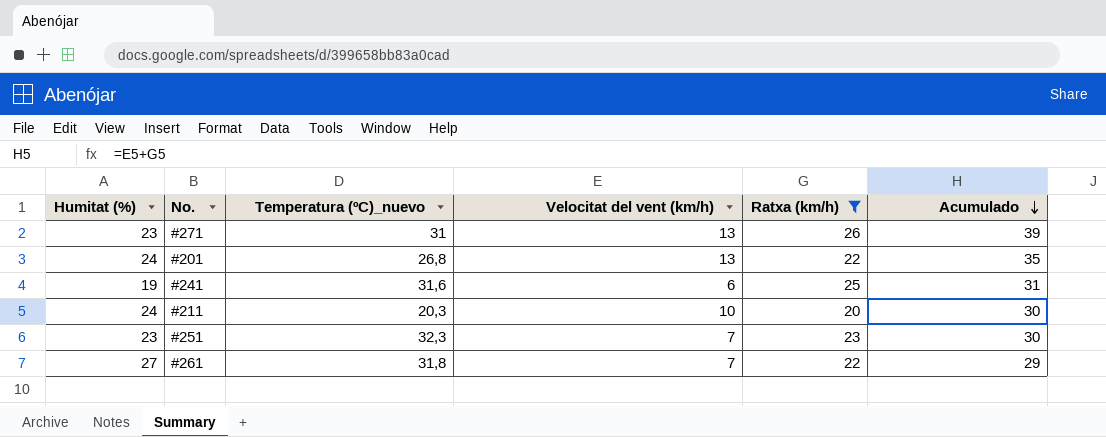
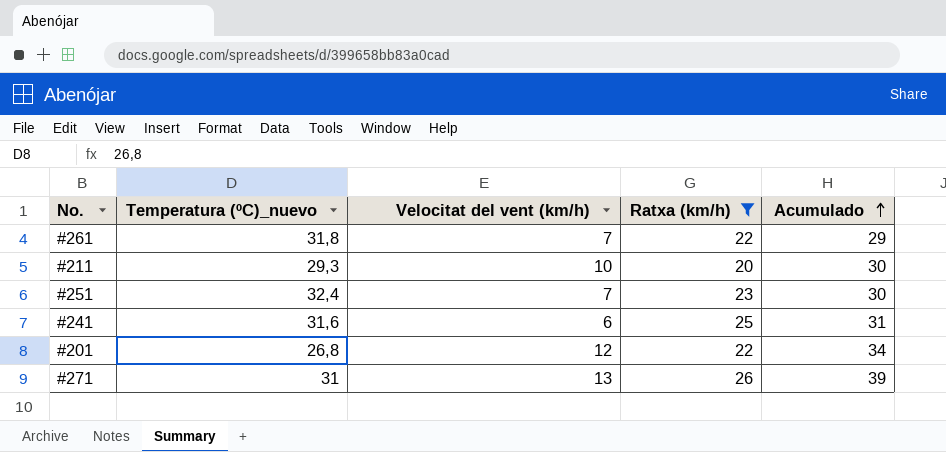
row order: Acumulado descending -> Acumulado ascending
column Humitat (%) | position: 1 -> none
#211 | Temperatura (ºC)_nuevo: 20,3 -> 29,3
#251 | Temperatura (ºC)_nuevo: 32,3 -> 32,4
#201 | Velocitat del vent (km/h): 13 -> 12
#201 | Acumulado: 35 -> 34

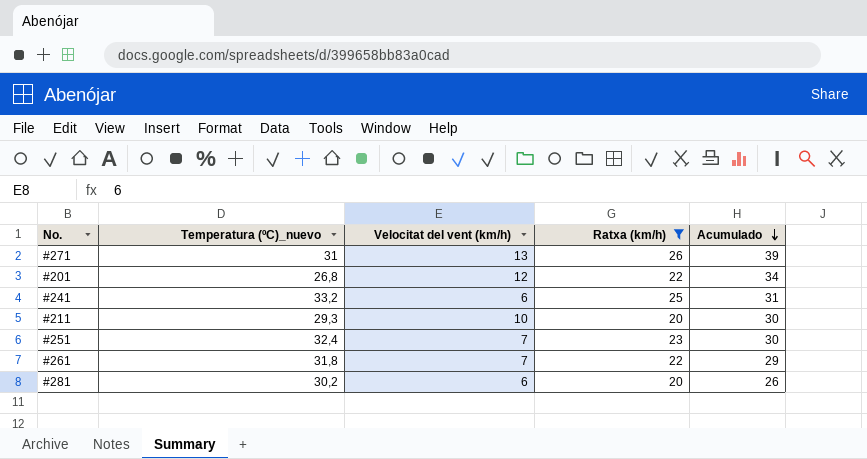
row order: Acumulado ascending -> Acumulado descending
#241 | Temperatura (ºC)_nuevo: 31,6 -> 33,2
row #281: none -> 30,2 | 6 | 20 | 26

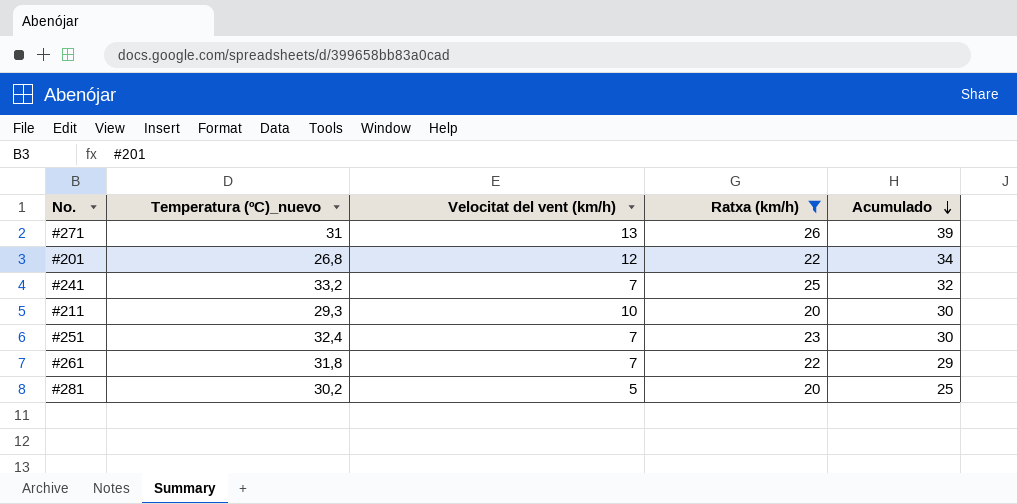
#241 | Velocitat del vent (km/h): 6 -> 7
#241 | Acumulado: 31 -> 32
#281 | Velocitat del vent (km/h): 6 -> 5
#281 | Acumulado: 26 -> 25

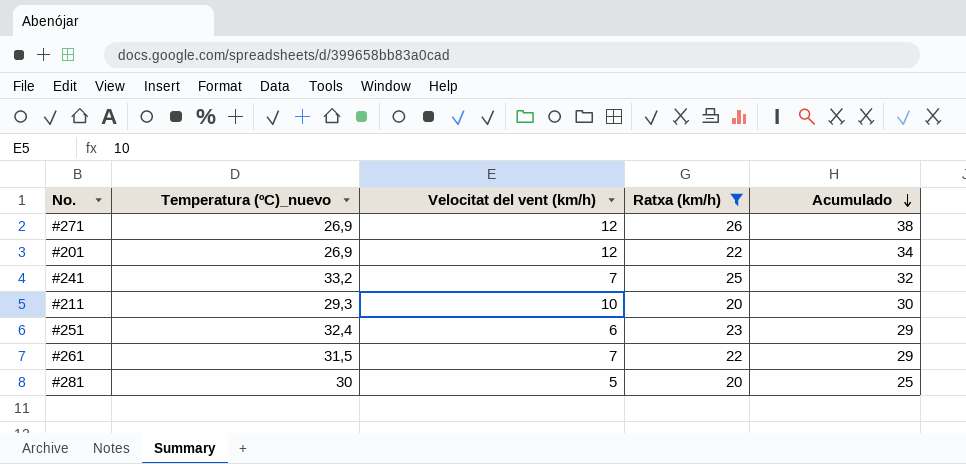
#271 | Temperatura (ºC)_nuevo: 31 -> 26,9
#271 | Velocitat del vent (km/h): 13 -> 12
#271 | Acumulado: 39 -> 38
#201 | Temperatura (ºC)_nuevo: 26,8 -> 26,9
#251 | Velocitat del vent (km/h): 7 -> 6
#251 | Acumulado: 30 -> 29
#261 | Temperatura (ºC)_nuevo: 31,8 -> 31,5
#281 | Temperatura (ºC)_nuevo: 30,2 -> 30

